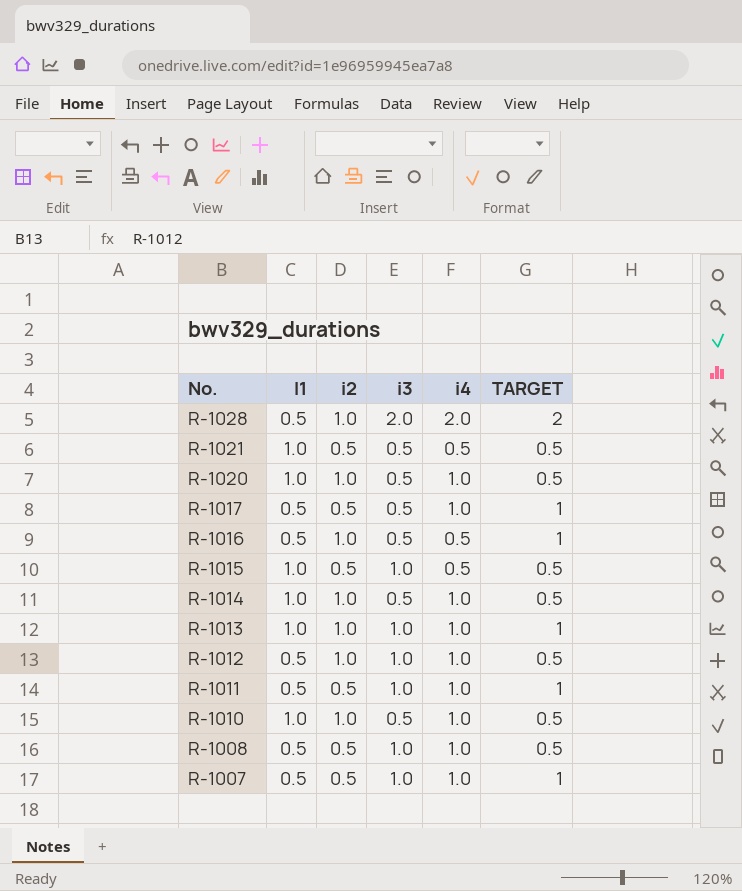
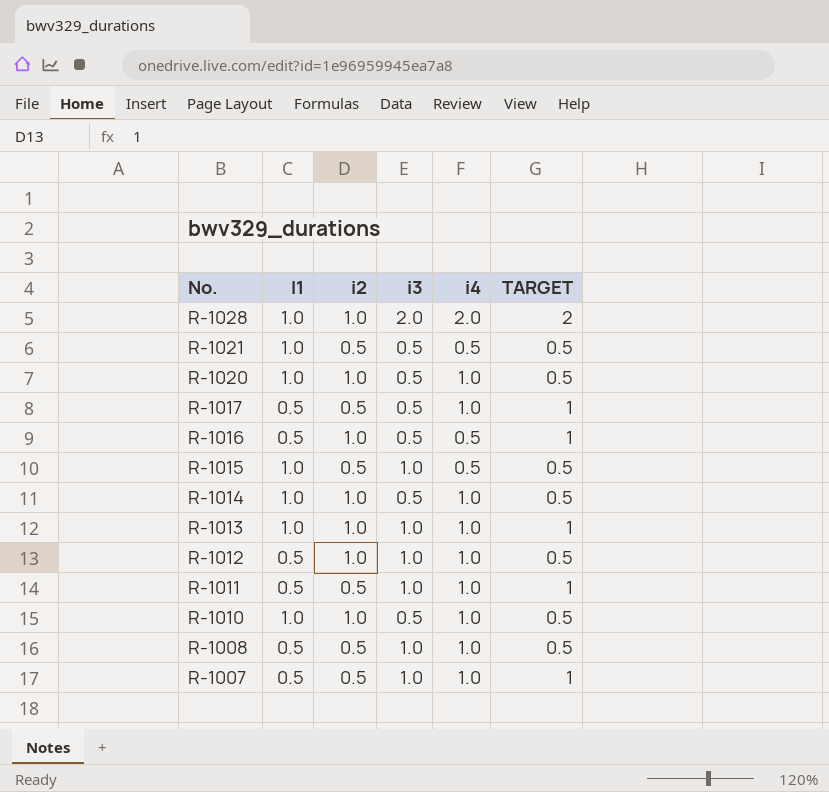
R-1028 | I1: 0.5 -> 1.0

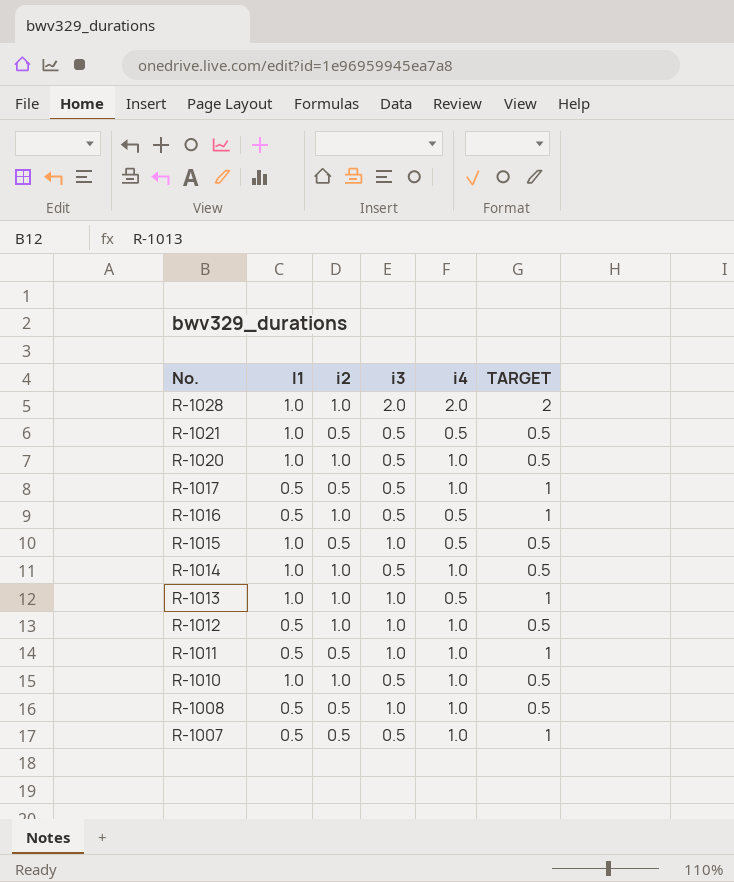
R-1013 | i4: 1.0 -> 0.5
R-1007 | i3: 1.0 -> 0.5

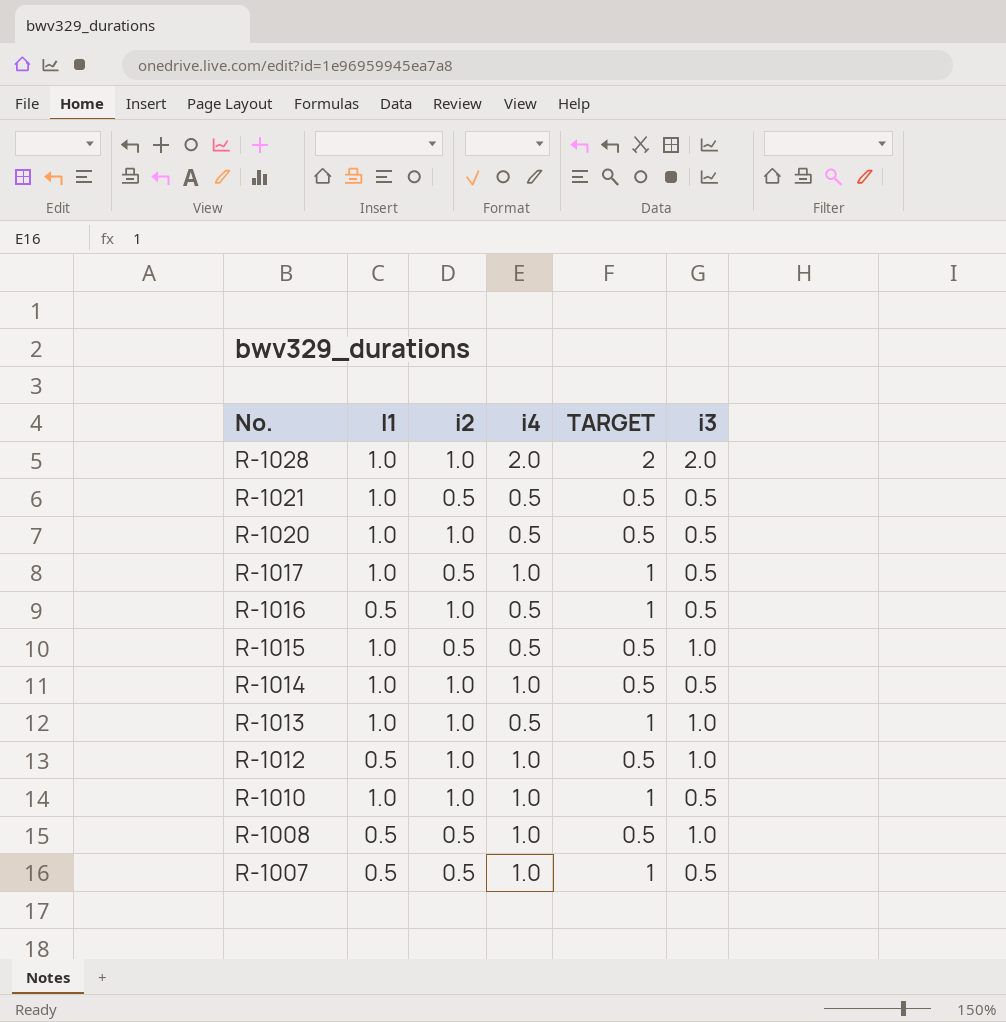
column i3 | position: 4 -> 6
row R-1011: 0.5 | 0.5 | 1.0 | 1.0 | 1 -> none
R-1020 | i4: 1.0 -> 0.5
R-1017 | I1: 0.5 -> 1.0
R-1010 | TARGET: 0.5 -> 1

